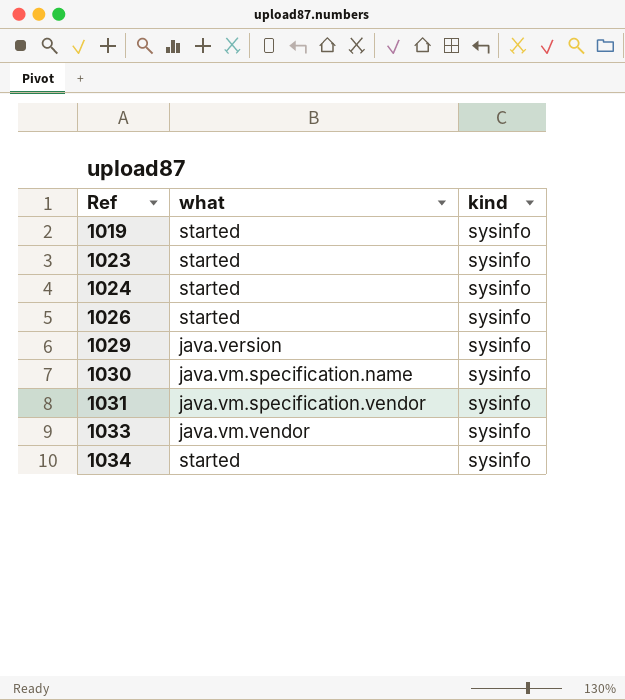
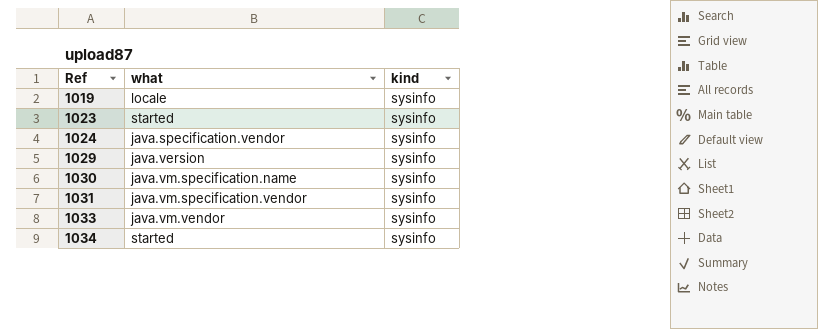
row 1026: started | sysinfo -> none
1019 | what: started -> locale
1024 | what: started -> java.specification.vendor

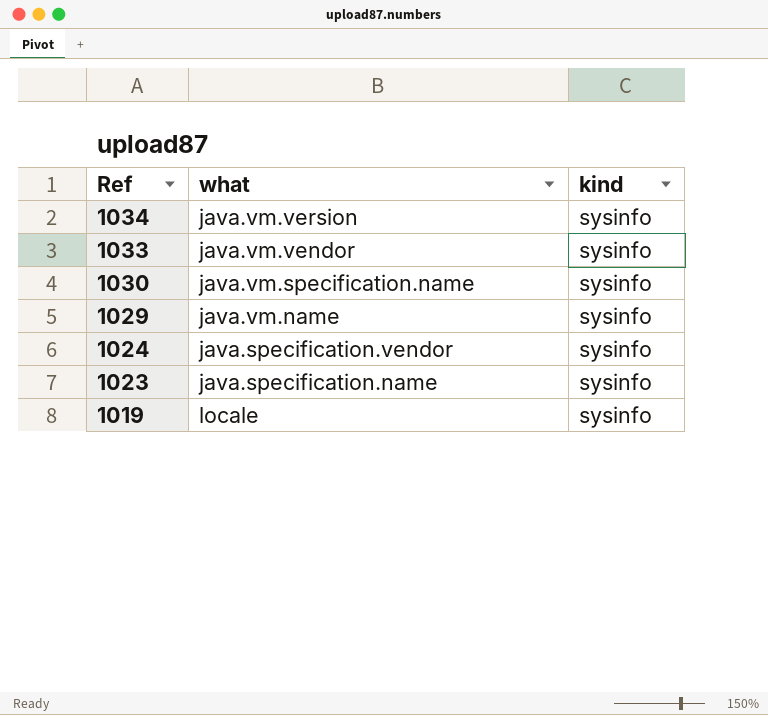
row order: Ref ascending -> Ref descending
row 1031: java.vm.specification.vendor | sysinfo -> none
1034 | what: started -> java.vm.version
1029 | what: java.version -> java.vm.name
1023 | what: started -> java.specification.name

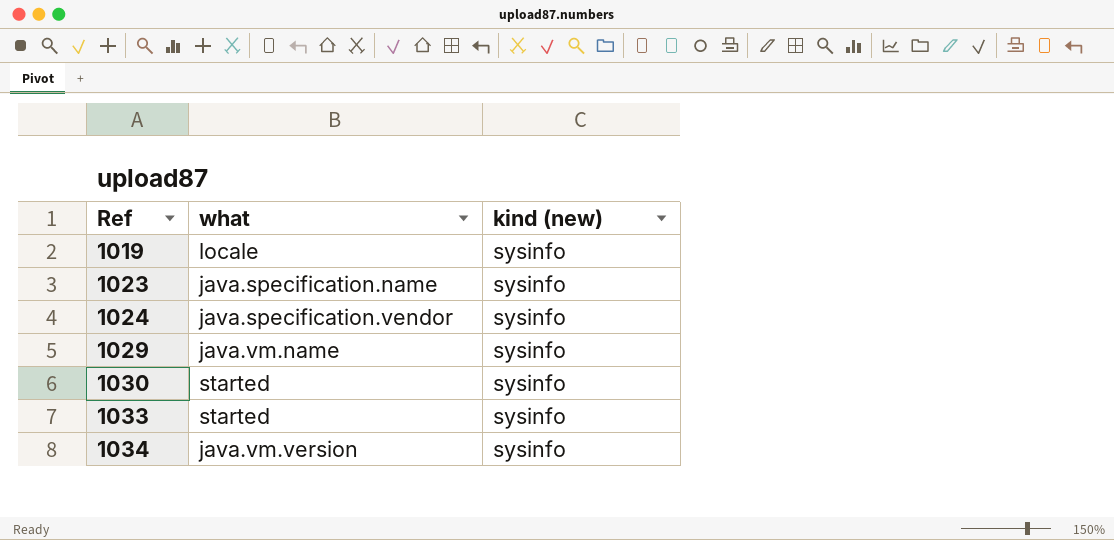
row order: Ref descending -> Ref ascending
column name: kind -> kind (new)
1030 | what: java.vm.specification.name -> started
1033 | what: java.vm.vendor -> started

